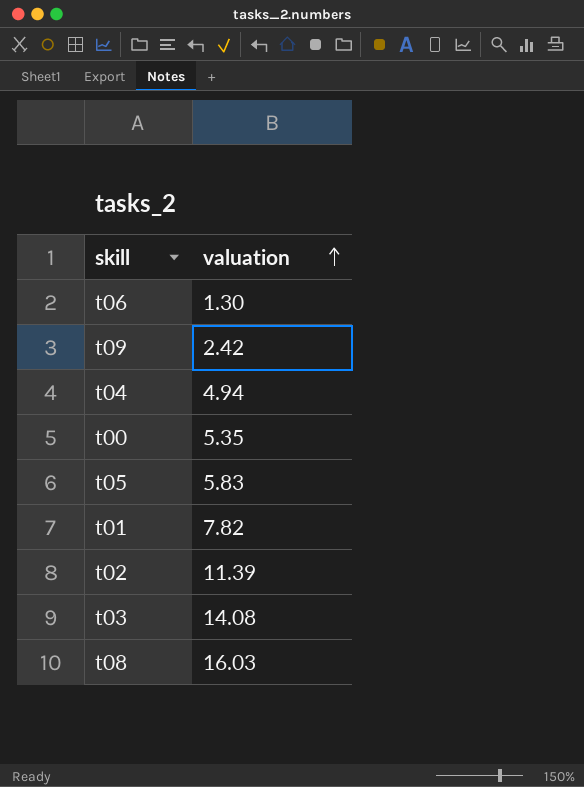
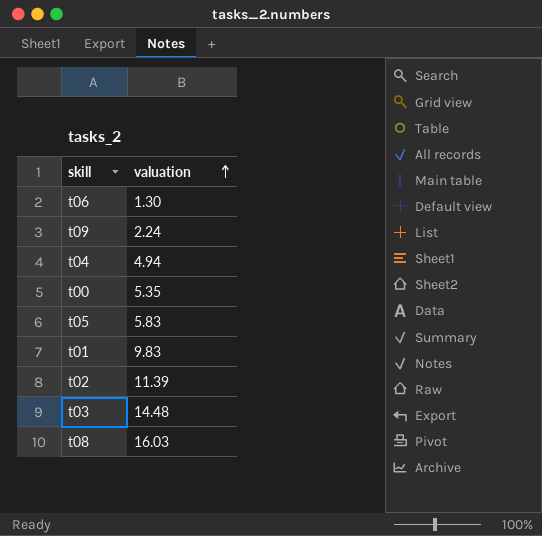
t09 | valuation: 2.42 -> 2.24
t01 | valuation: 7.82 -> 9.83
t03 | valuation: 14.08 -> 14.48

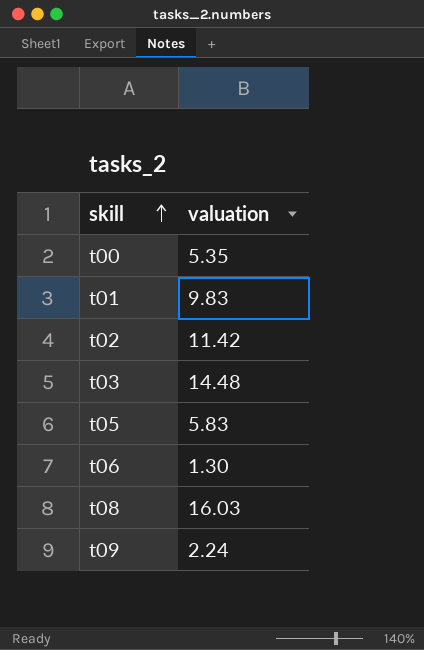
row order: valuation ascending -> skill ascending
row t04: 4.94 -> none
t02 | valuation: 11.39 -> 11.42

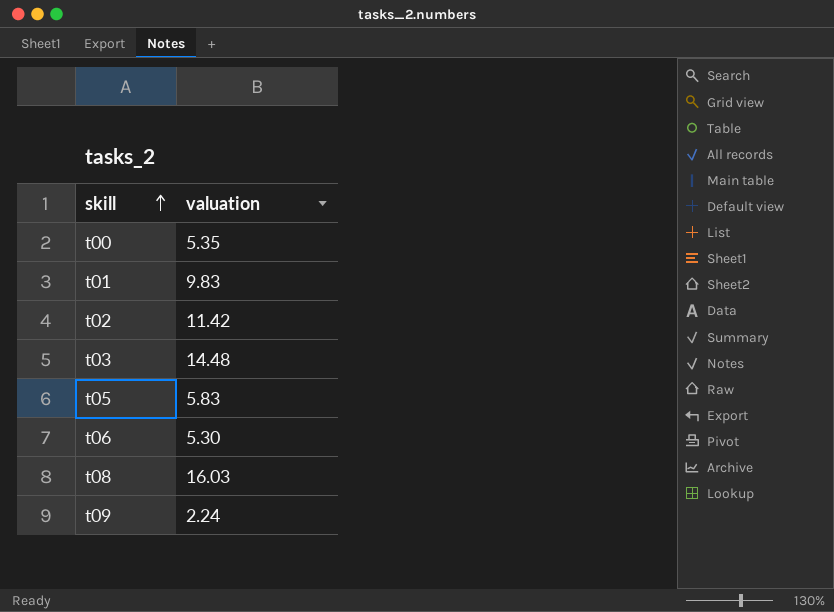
t06 | valuation: 1.30 -> 5.30

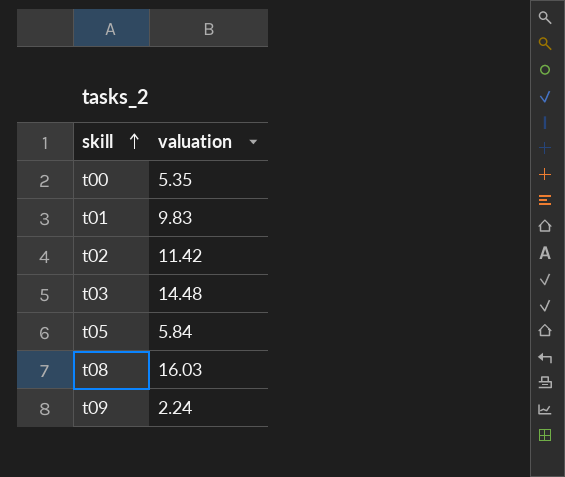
row t06: 5.30 -> none
t05 | valuation: 5.83 -> 5.84

